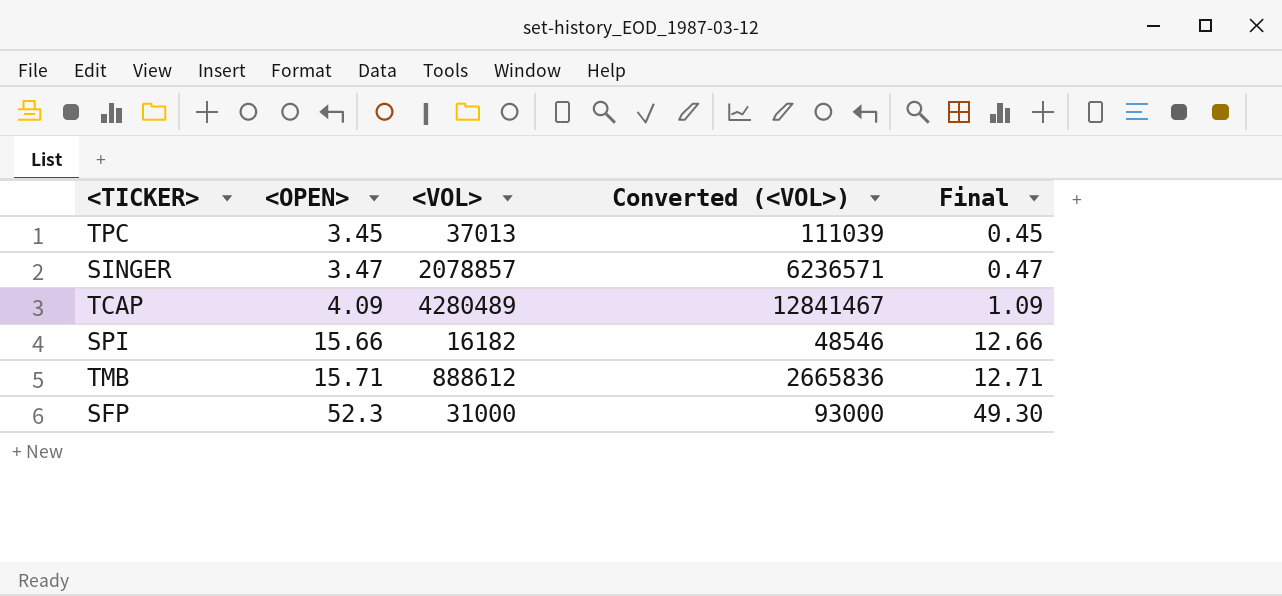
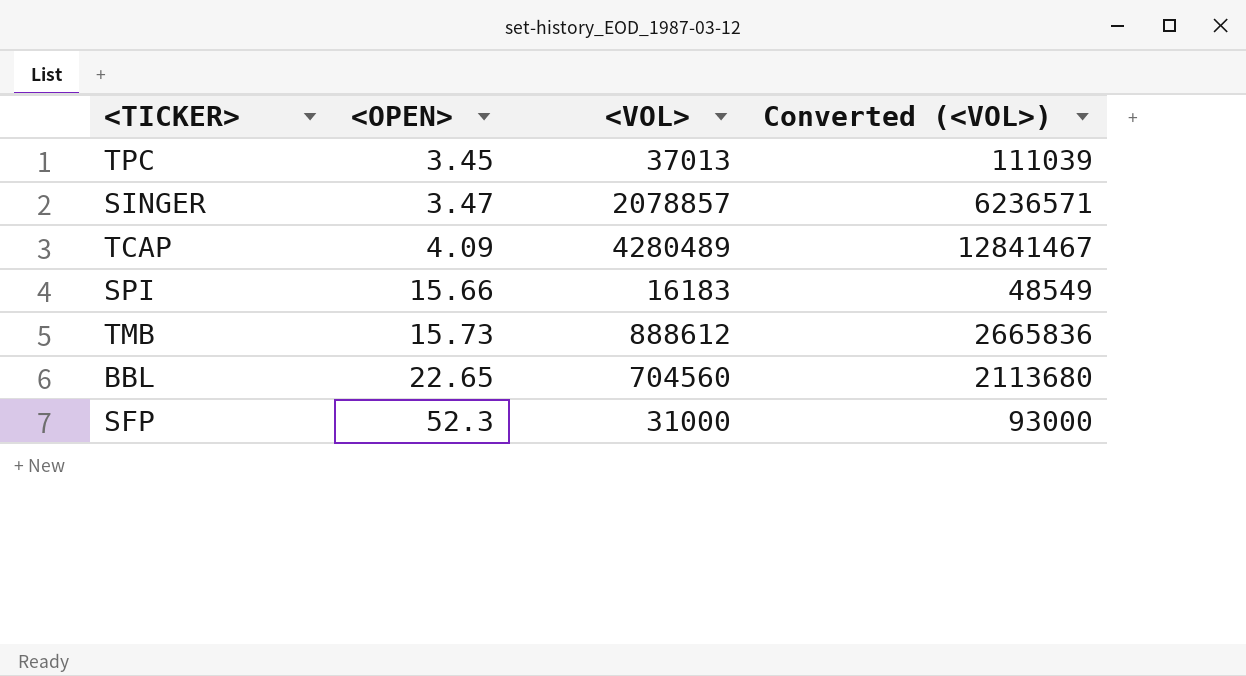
column Final | formula: [<OPEN>] - 3 -> none
SPI | <VOL>: 16182 -> 16183
SPI | Converted (<VOL>): 48546 -> 48549
TMB | <OPEN>: 15.71 -> 15.73
row BBL: none -> 22.65 | 704560 | 2113680

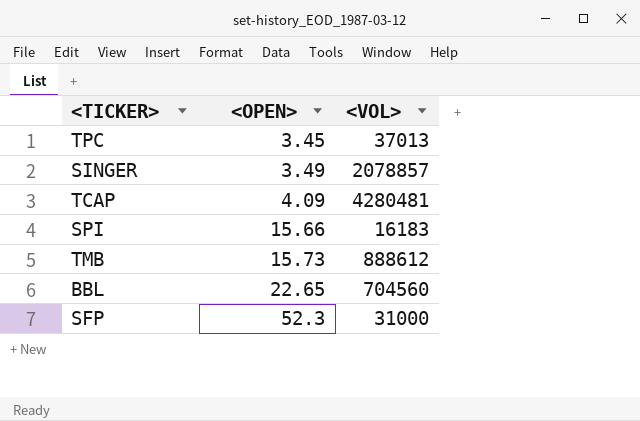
column Converted (<VOL>) | formula: [<VOL>] * 3 -> none
SINGER | <OPEN>: 3.47 -> 3.49
TCAP | <VOL>: 4280489 -> 4280481

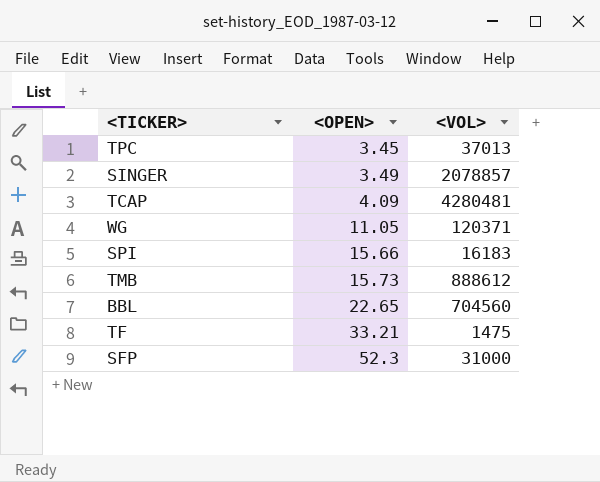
row WG: none -> 11.05 | 120371
row TF: none -> 33.21 | 1475

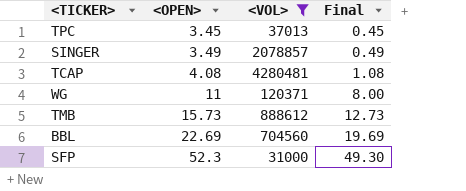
filter: none -> <VOL> >= 31000
column Final | formula: none -> [<OPEN>] - 3
TCAP | <OPEN>: 4.09 -> 4.08
WG | <OPEN>: 11.05 -> 11
BBL | <OPEN>: 22.65 -> 22.69

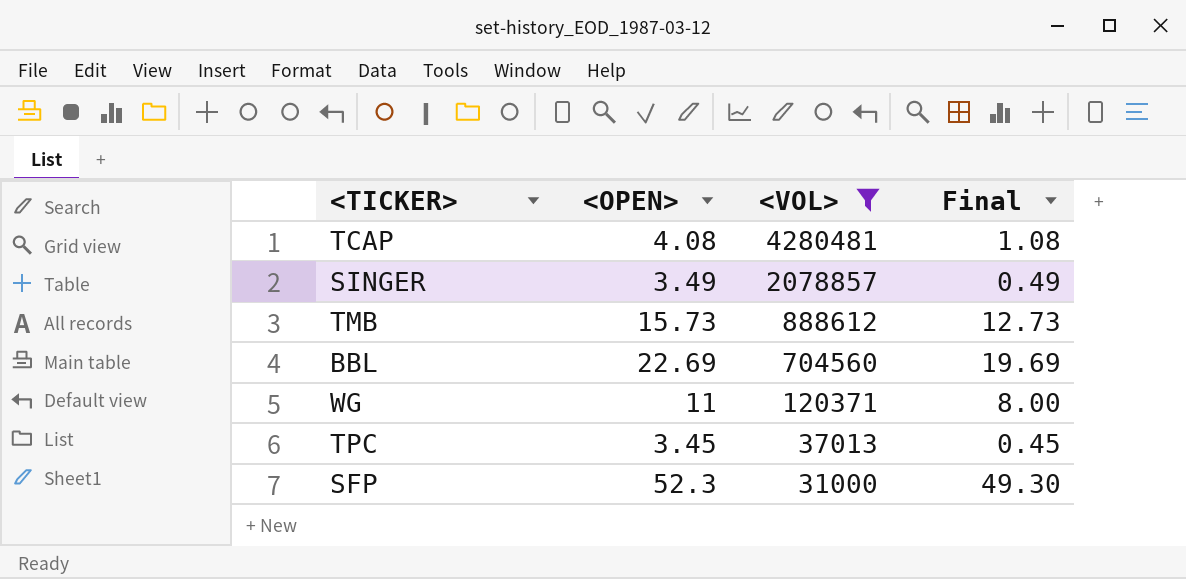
row order: <OPEN> ascending -> <VOL> descending

